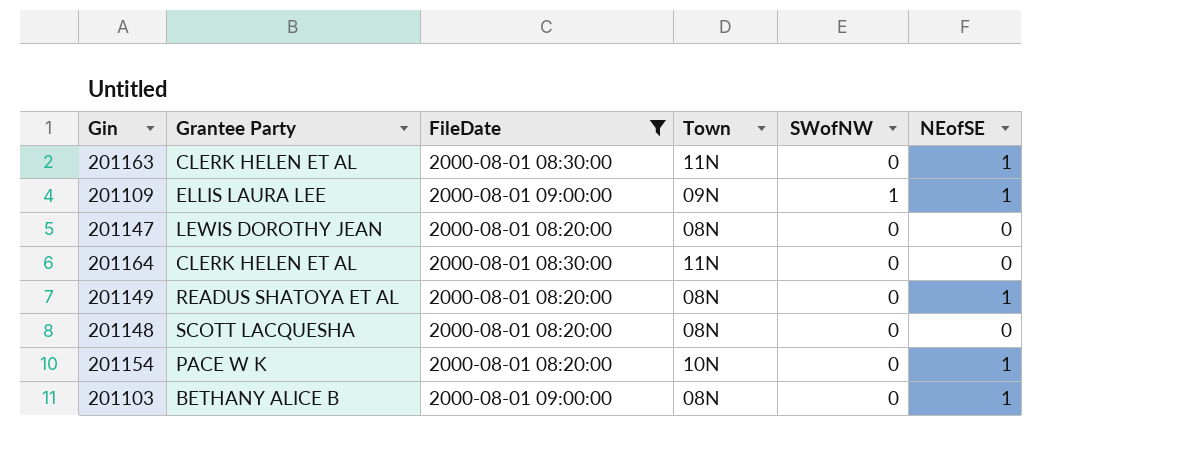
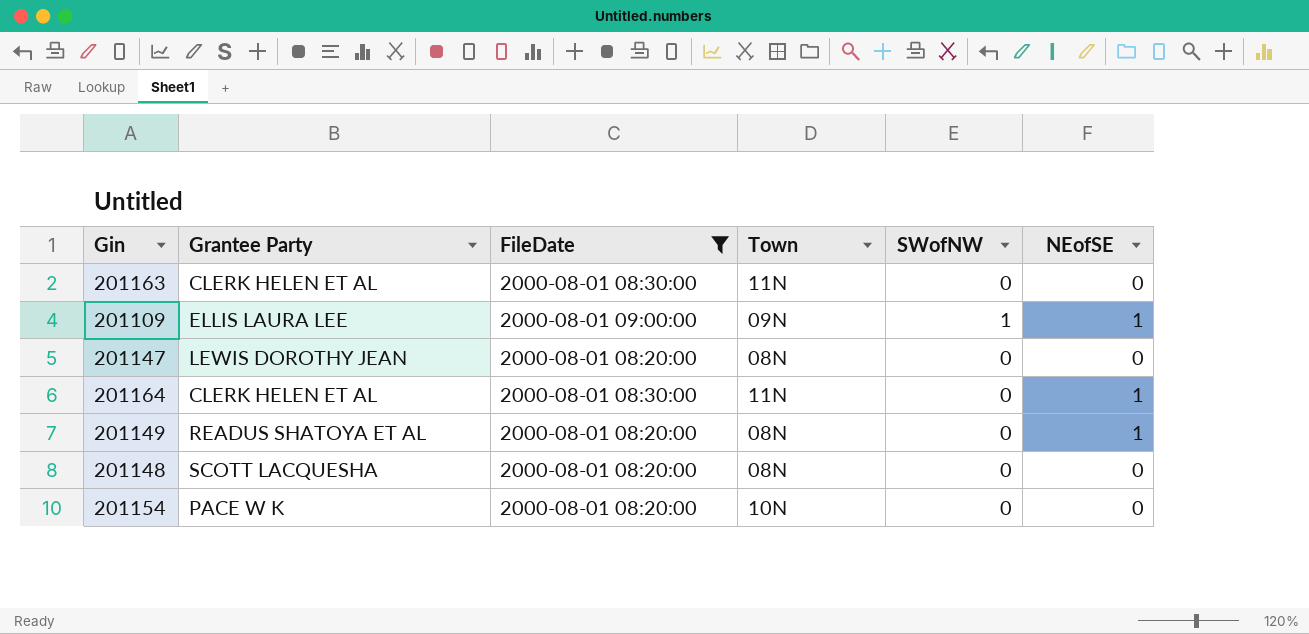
row 201103: BETHANY ALICE B | 2000-08-01 09:00:00 | 08N | 0 | 1 -> none
201163 | NEofSE: 1 -> 0
201164 | NEofSE: 0 -> 1
201154 | NEofSE: 1 -> 0

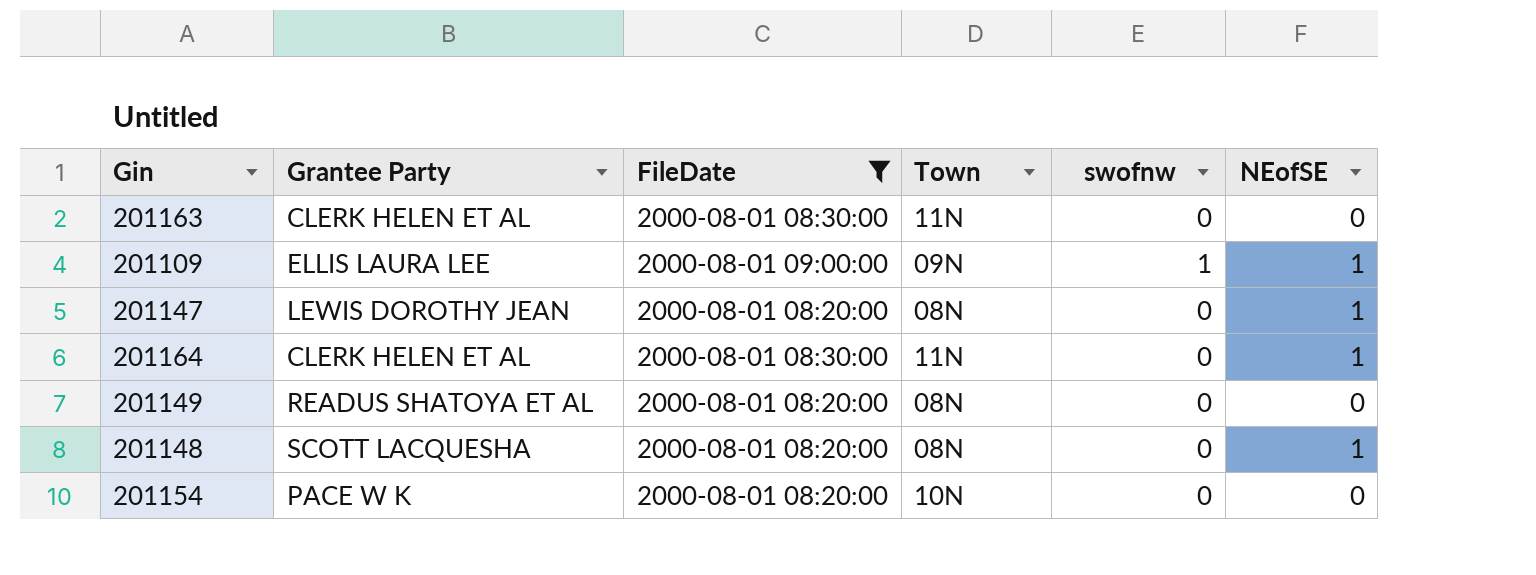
column name: SWofNW -> swofnw
201147 | NEofSE: 0 -> 1
201149 | NEofSE: 1 -> 0
201148 | NEofSE: 0 -> 1

